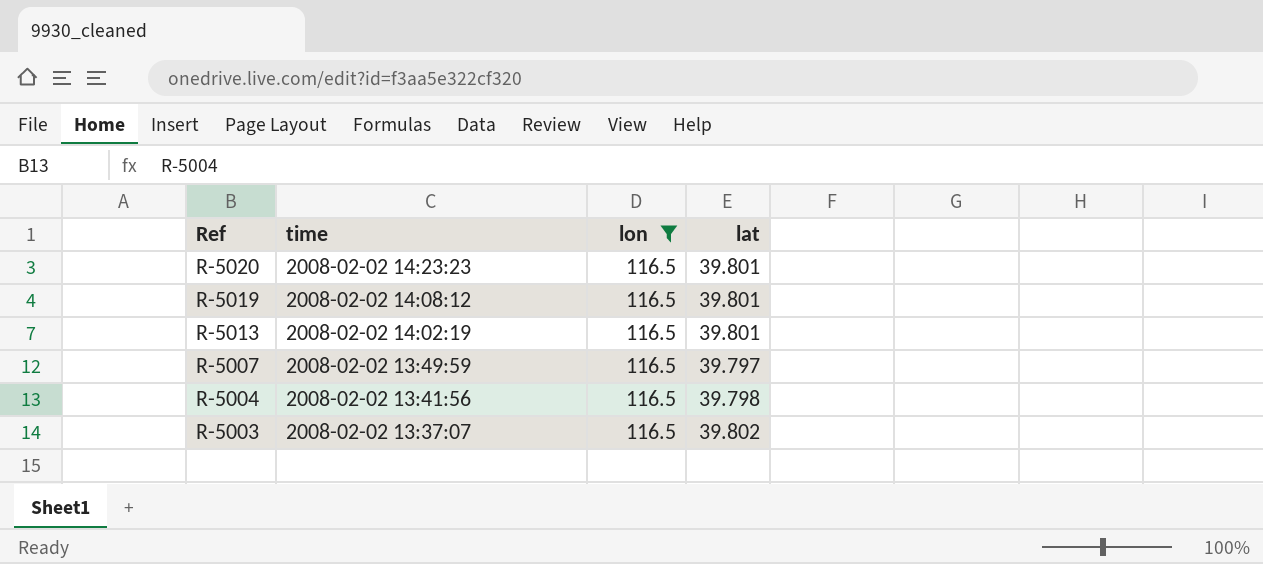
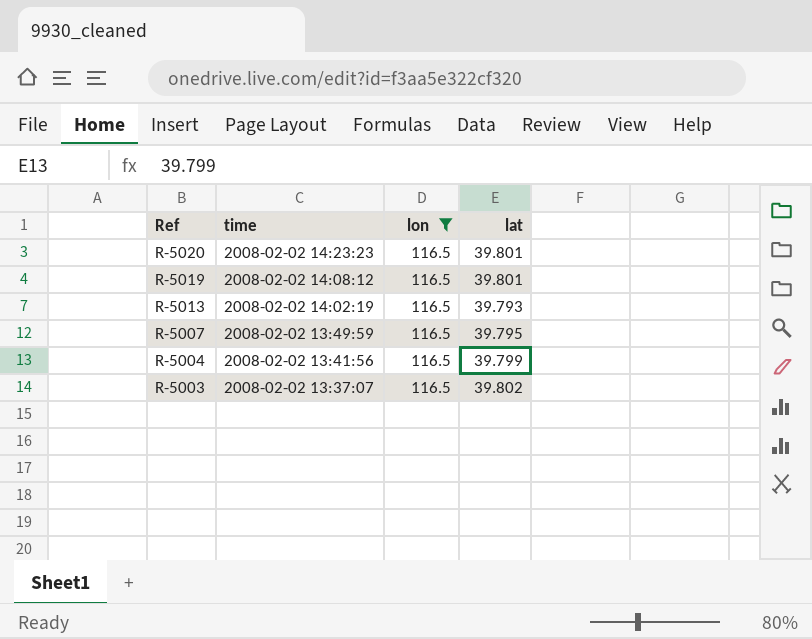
R-5013 | lat: 39.801 -> 39.793
R-5007 | lat: 39.797 -> 39.795
R-5004 | lat: 39.798 -> 39.799

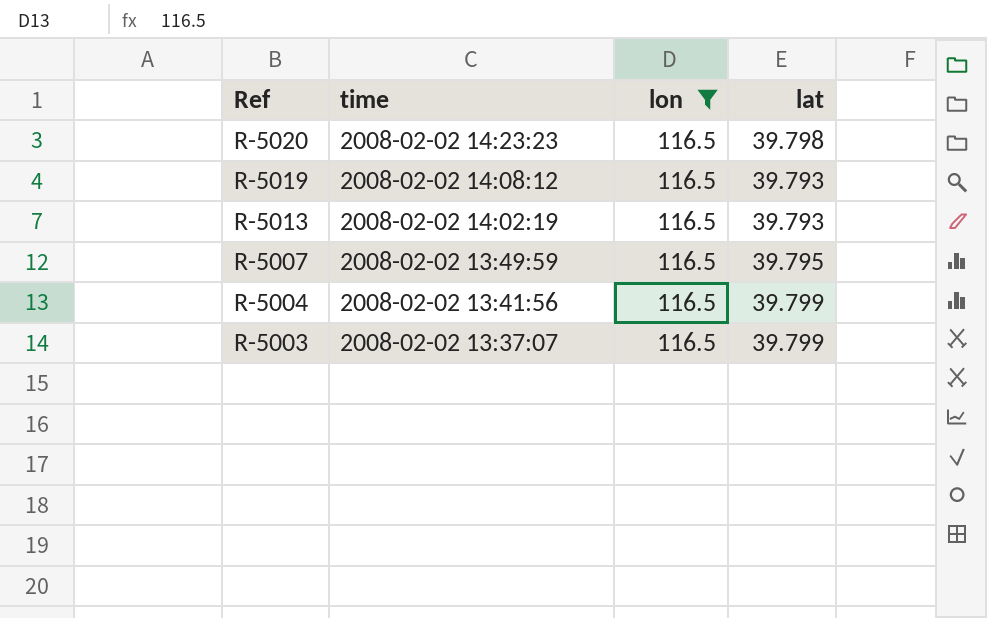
R-5020 | lat: 39.801 -> 39.798
R-5019 | lat: 39.801 -> 39.793
R-5003 | lat: 39.802 -> 39.799

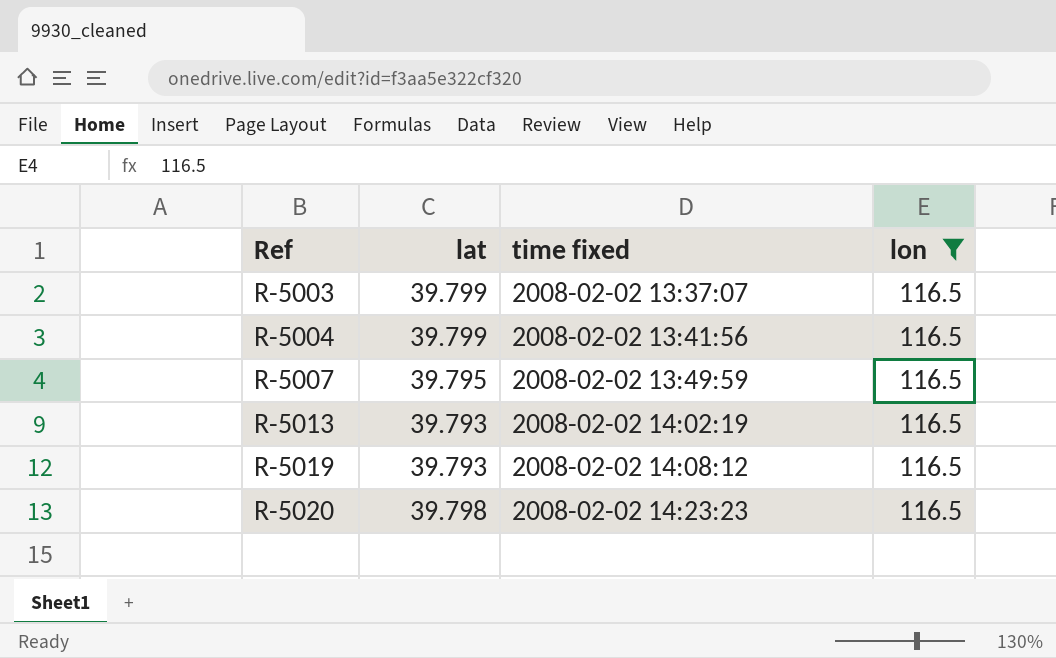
row order: Ref descending -> Ref ascending
column lat | position: 4 -> 2
column name: time -> time fixed

